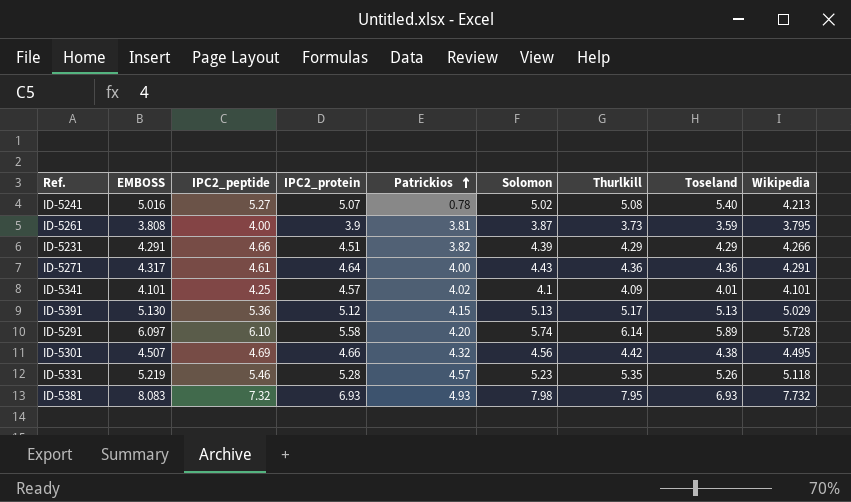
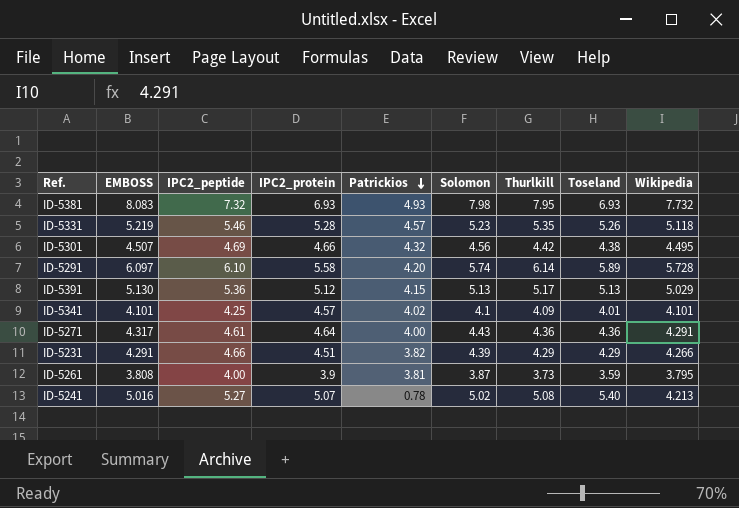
row order: Patrickios ascending -> Patrickios descending

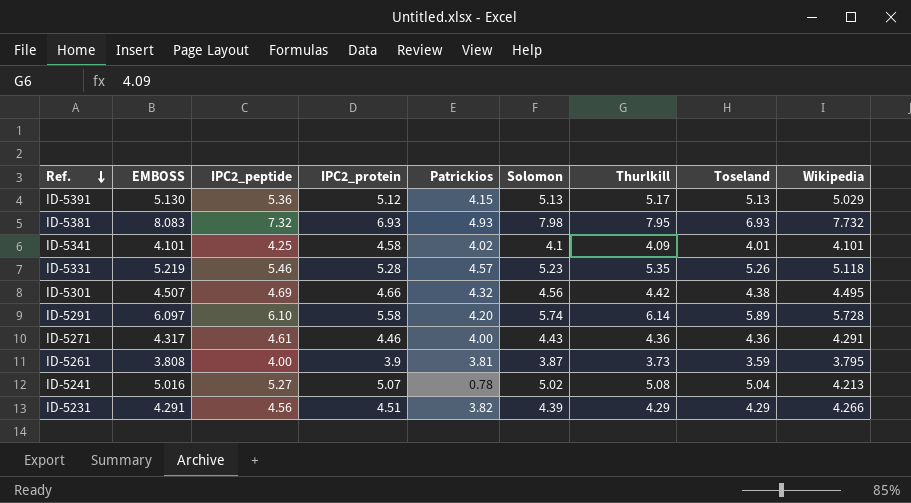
row order: Patrickios descending -> Ref. descending
ID-5341 | IPC2_protein: 4.57 -> 4.58
ID-5271 | IPC2_protein: 4.64 -> 4.46
ID-5241 | Toseland: 5.40 -> 5.04
ID-5231 | IPC2_peptide: 4.66 -> 4.56

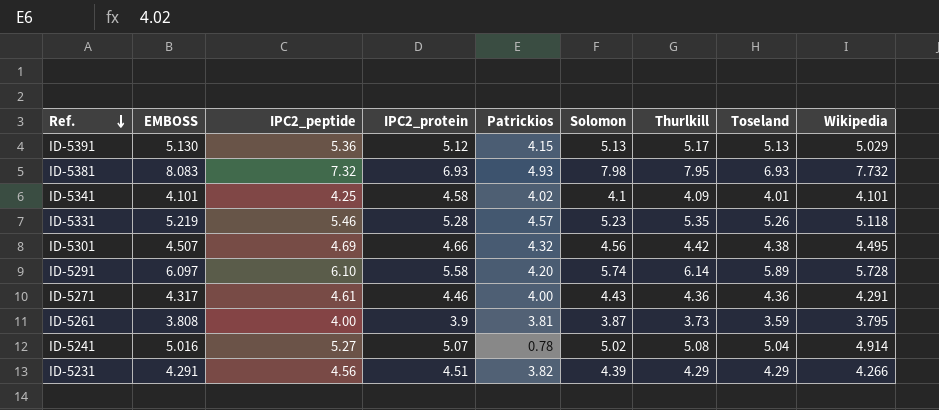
ID-5241 | Wikipedia: 4.213 -> 4.914

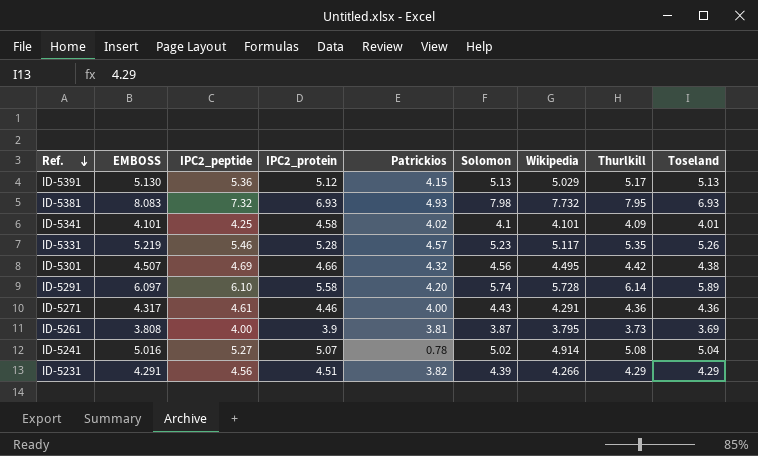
column Wikipedia | position: 9 -> 7
ID-5331 | Wikipedia: 5.118 -> 5.117
ID-5261 | Toseland: 3.59 -> 3.69

